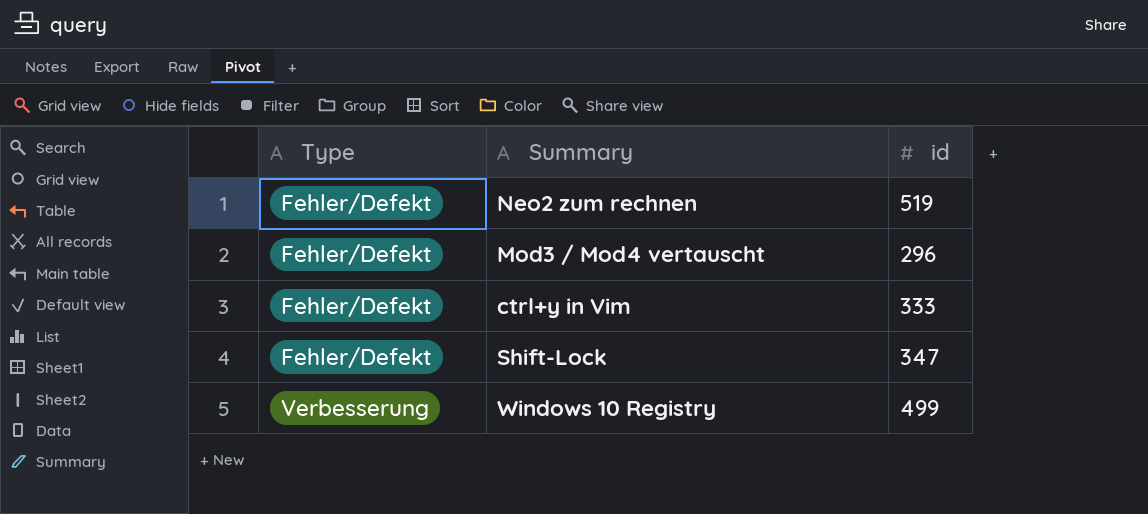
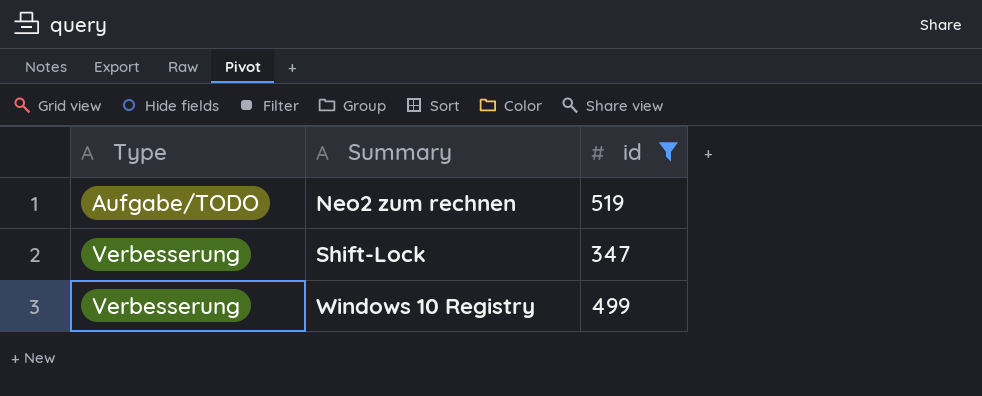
filter: none -> id >= 347
Neo2 zum rechnen | Type: Fehler/Defekt -> Aufgabe/TODO
Shift-Lock | Type: Fehler/Defekt -> Verbesserung

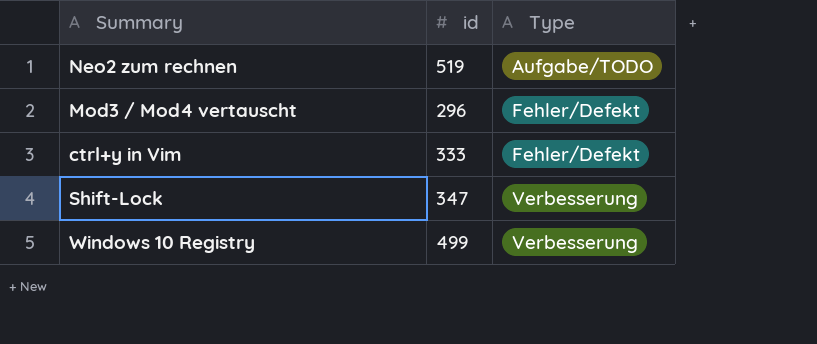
filter: id >= 347 -> none
column Type | position: 1 -> 3

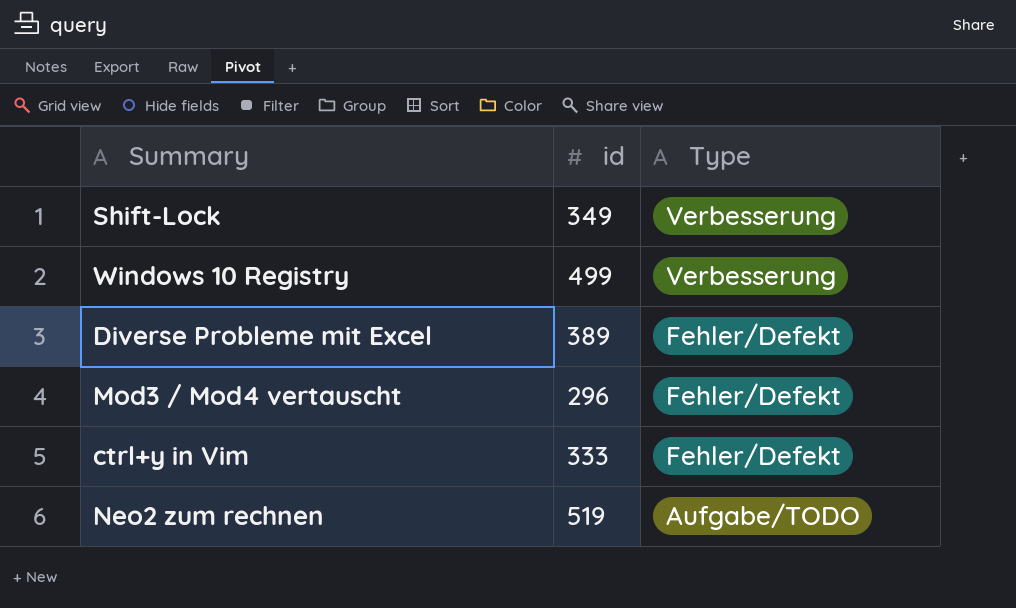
row order: Type ascending -> Type descending
Shift-Lock | id: 347 -> 349
row Diverse Probleme mit Excel: none -> 389 | Fehler/Defekt

